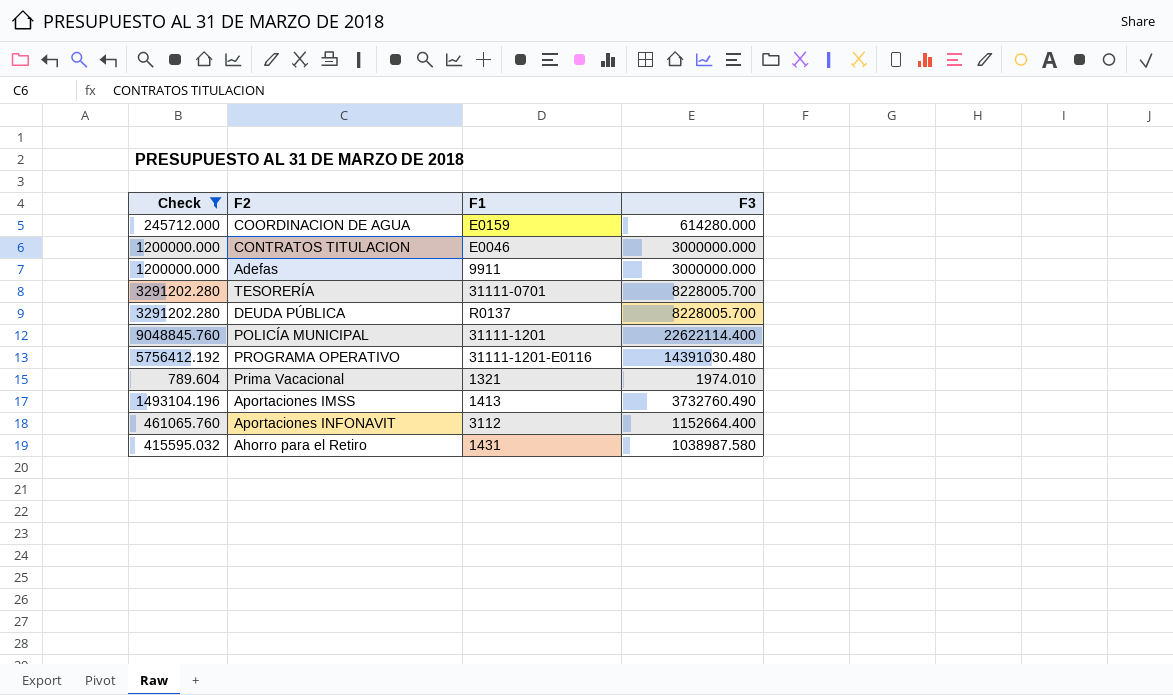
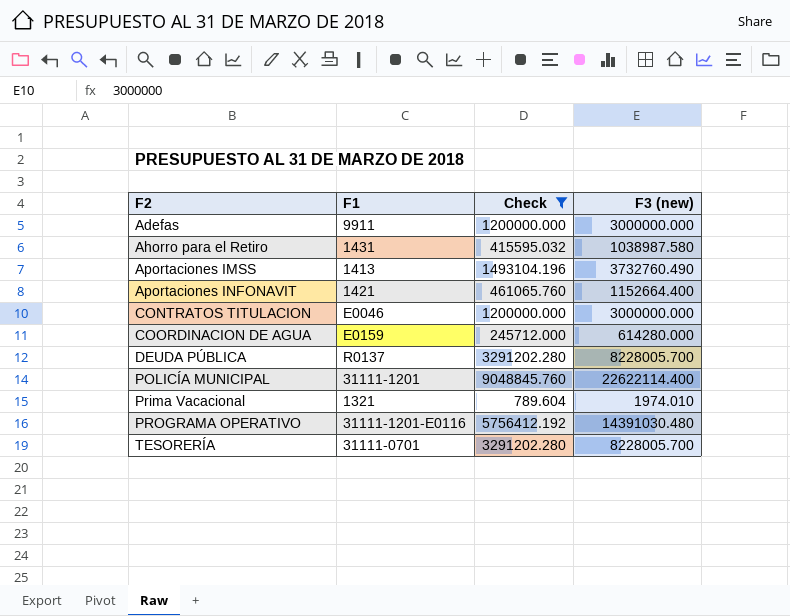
row order: none -> F2 ascending
column Check | position: 1 -> 3
column name: F3 -> F3 (new)
Aportaciones INFONAVIT | F1: 3112 -> 1421

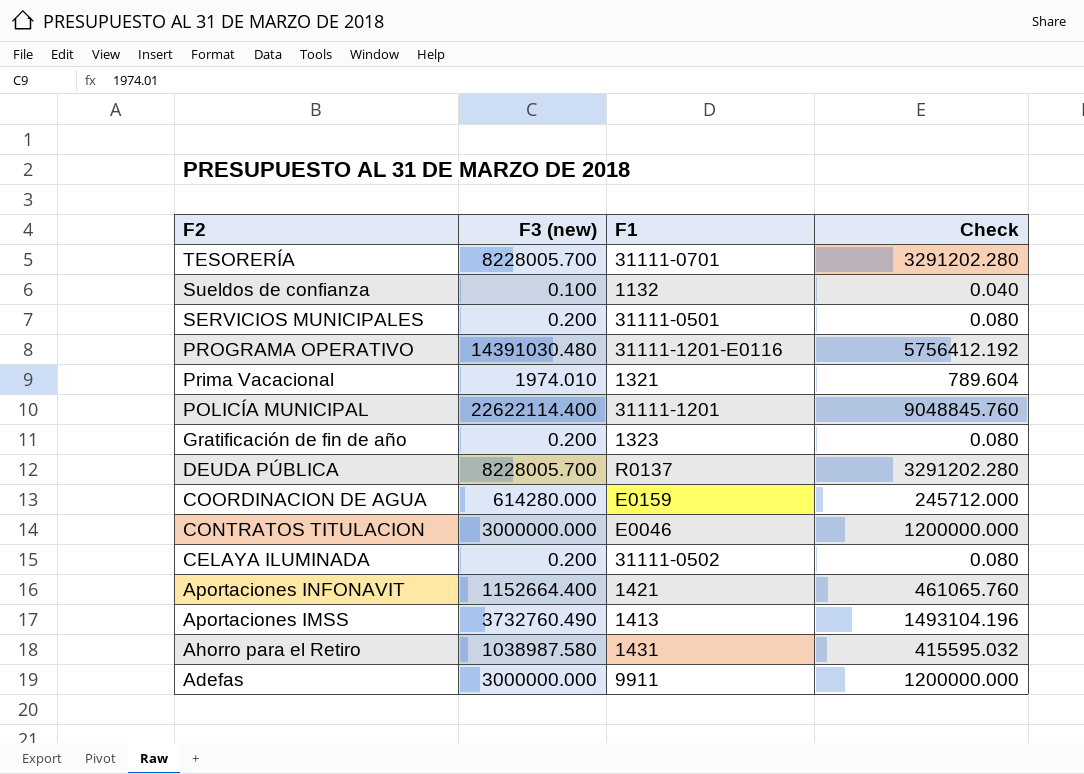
filter: Check >= 789.604 -> none
row order: F2 ascending -> F2 descending
column F3 (new) | position: 4 -> 2

